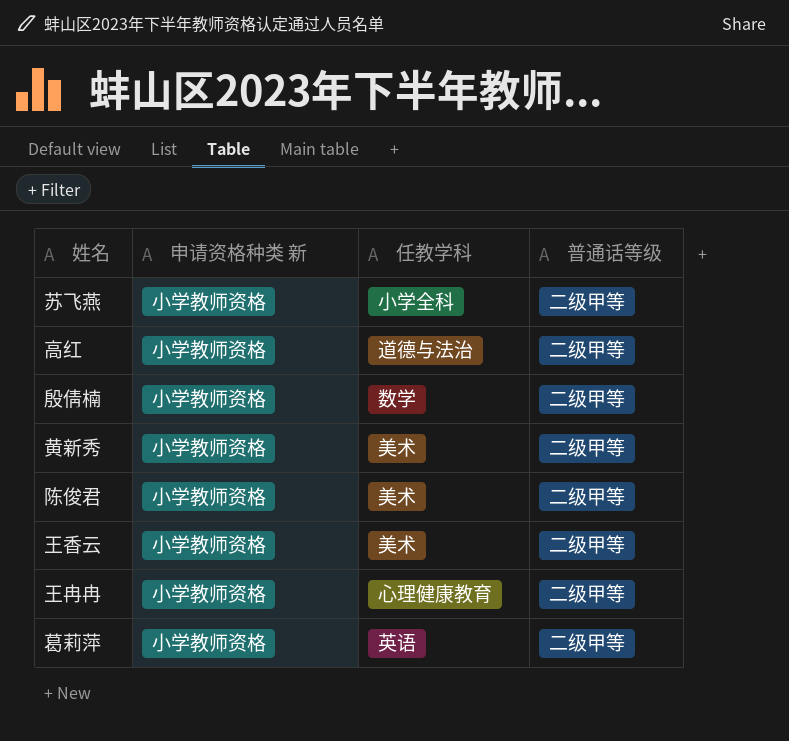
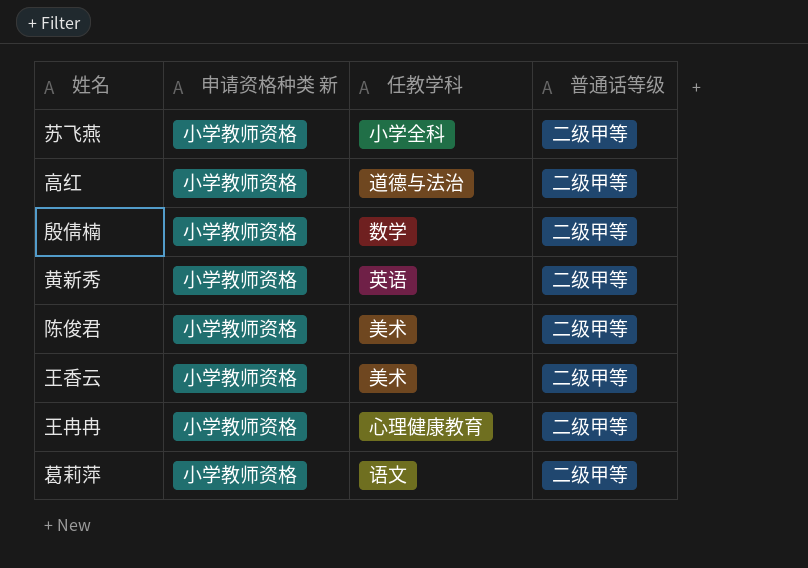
黄新秀 | 任教学科: 美术 -> 英语
葛莉萍 | 任教学科: 英语 -> 语文

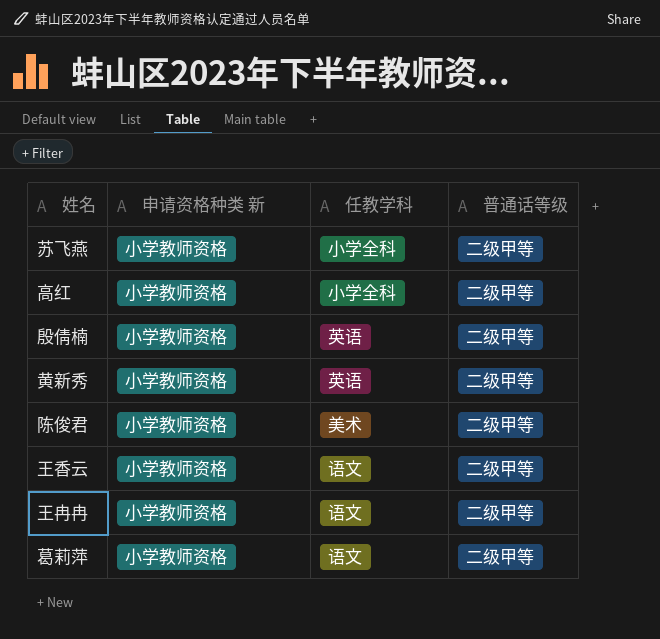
高红 | 任教学科: 道德与法治 -> 小学全科
殷倩楠 | 任教学科: 数学 -> 英语
王香云 | 任教学科: 美术 -> 语文
王冉冉 | 任教学科: 心理健康教育 -> 语文

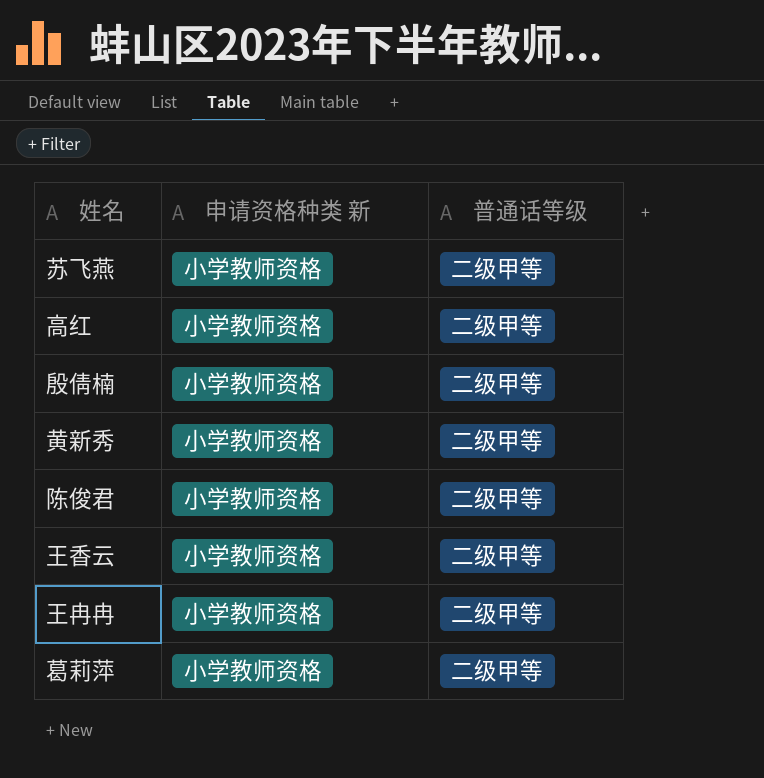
column 任教学科 | position: 3 -> none

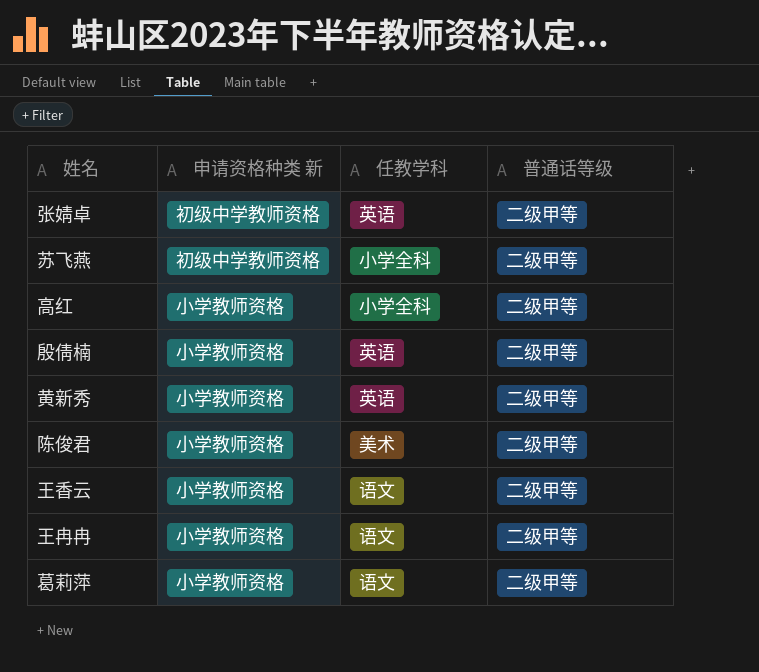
column 任教学科 | position: none -> 3
row 张婧卓: none -> 初级中学教师资格 | 英语 | 二级甲等
苏飞燕 | 申请资格种类 新: 小学教师资格 -> 初级中学教师资格

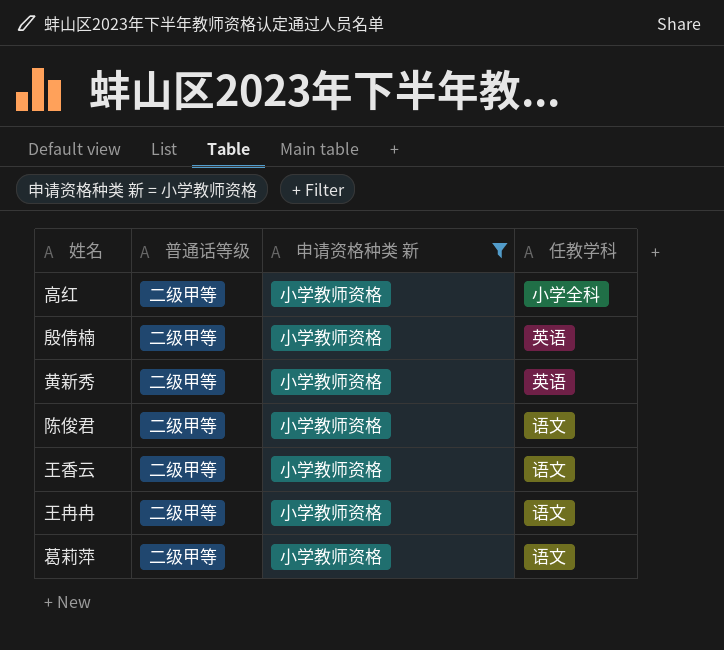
filter: none -> 申请资格种类 新 = 小学教师资格
column 普通话等级 | position: 4 -> 2
陈俊君 | 任教学科: 美术 -> 语文

